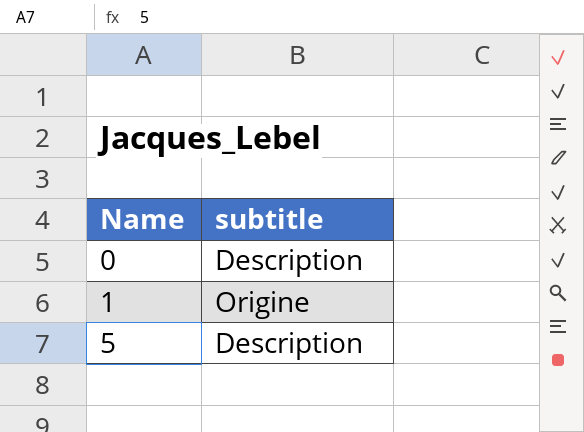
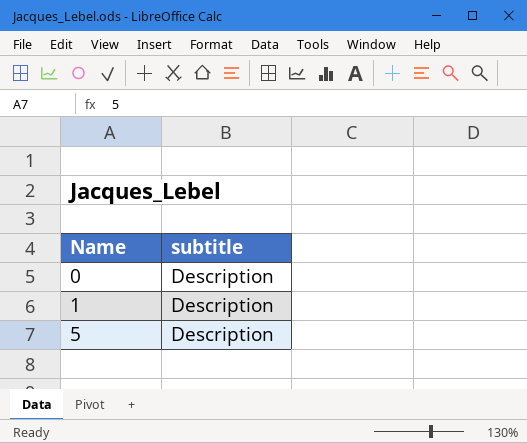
1 | subtitle: Origine -> Description

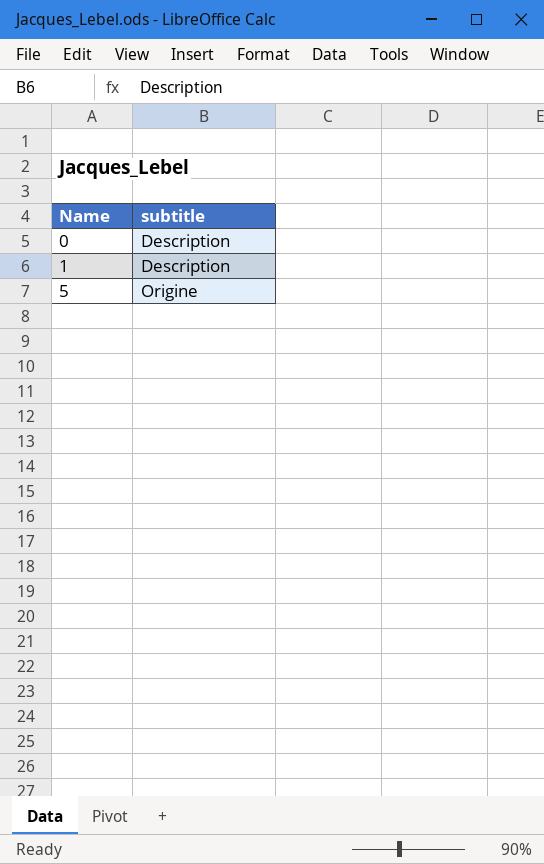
5 | subtitle: Description -> Origine

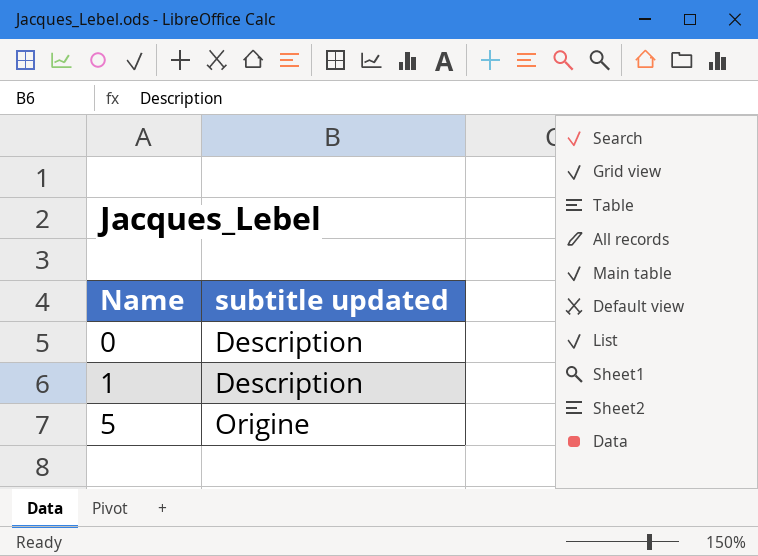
column name: subtitle -> subtitle updated

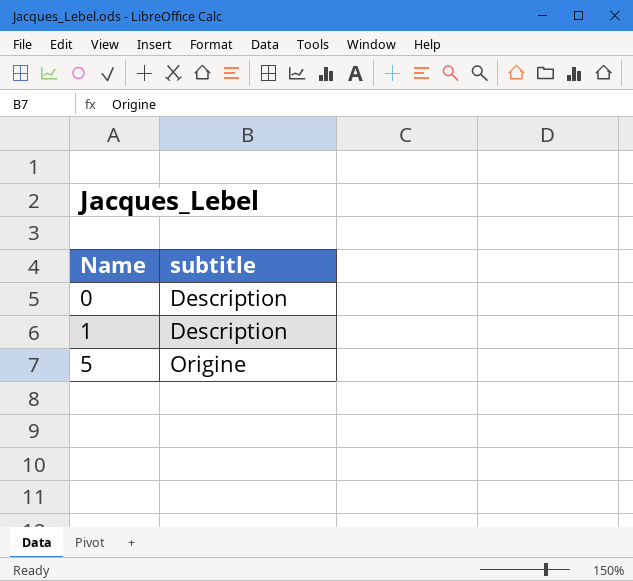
column name: subtitle updated -> subtitle

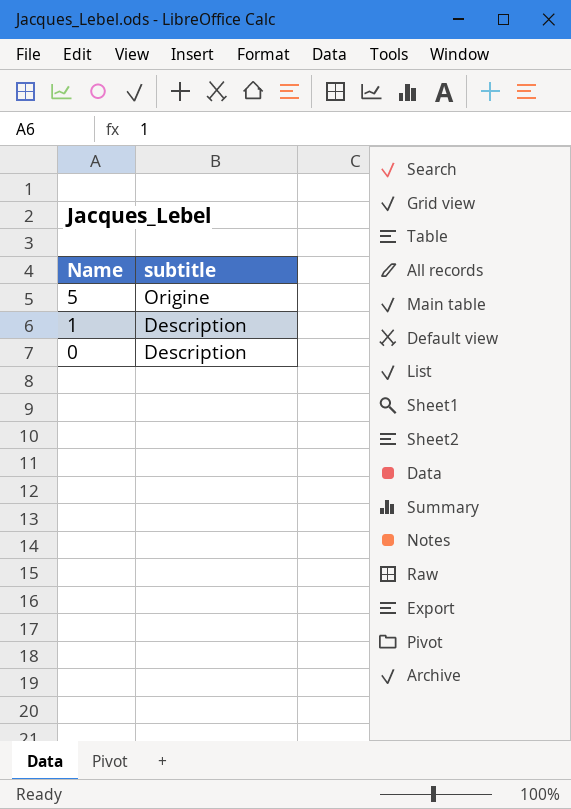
row order: Name ascending -> Name descending

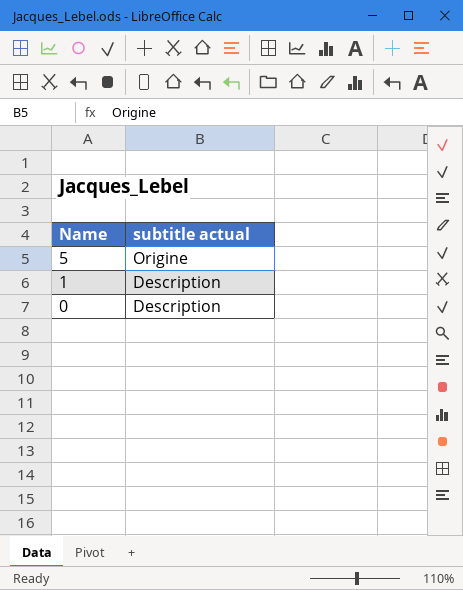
column name: subtitle -> subtitle actual

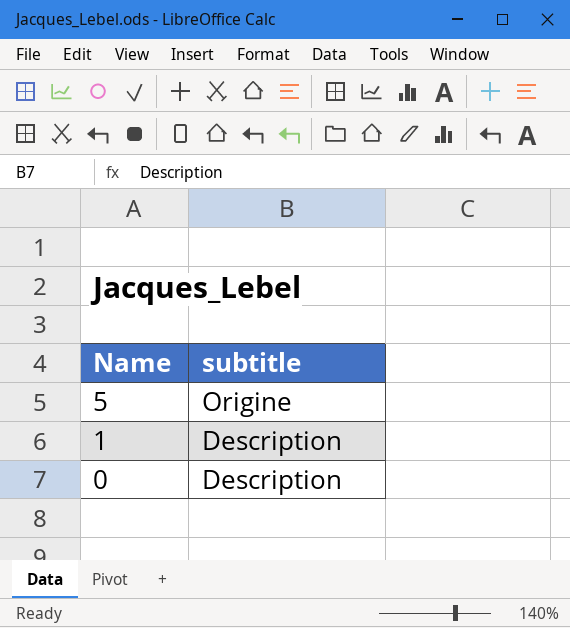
column name: subtitle actual -> subtitle

